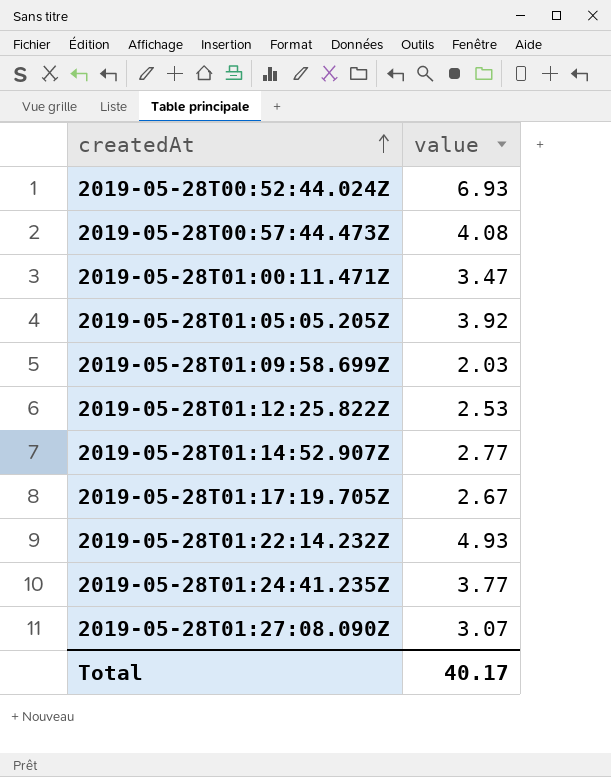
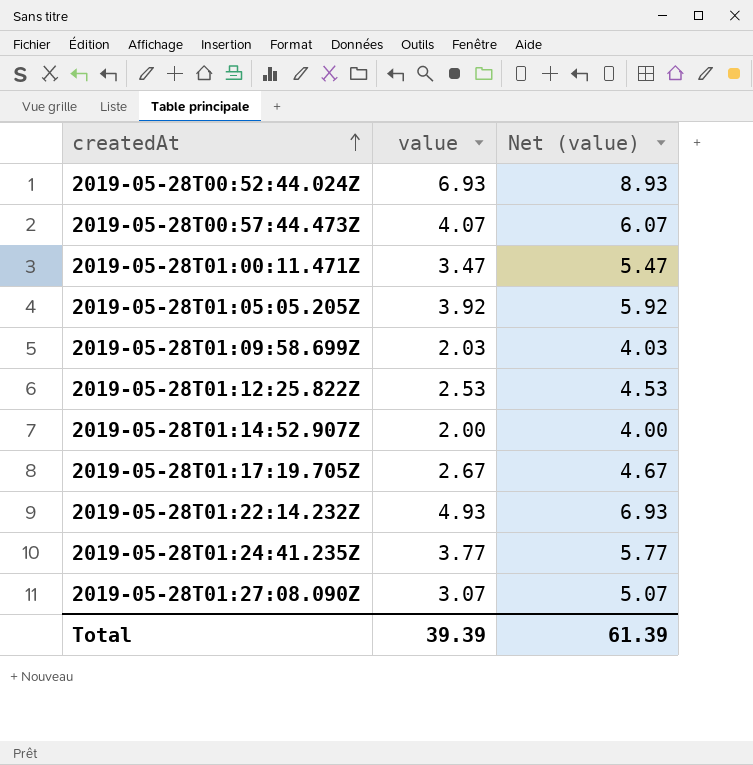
column Net (value) | formula: none -> [value] + 2
2019-05-28T00:57:44.473Z | value: 4.08 -> 4.07
2019-05-28T01:14:52.907Z | value: 2.77 -> 2.00
Total | value: 40.17 -> 39.39

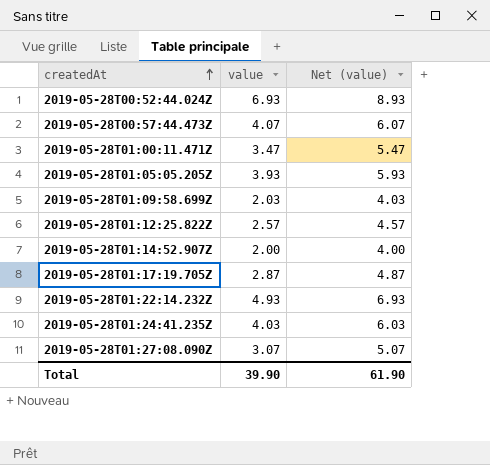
2019-05-28T01:05:05.205Z | value: 3.92 -> 3.93
2019-05-28T01:05:05.205Z | Net (value): 5.92 -> 5.93
2019-05-28T01:12:25.822Z | value: 2.53 -> 2.57
2019-05-28T01:12:25.822Z | Net (value): 4.53 -> 4.57
2019-05-28T01:17:19.705Z | value: 2.67 -> 2.87
2019-05-28T01:17:19.705Z | Net (value): 4.67 -> 4.87
2019-05-28T01:24:41.235Z | value: 3.77 -> 4.03
2019-05-28T01:24:41.235Z | Net (value): 5.77 -> 6.03
Total | value: 39.39 -> 39.90
Total | Net (value): 61.39 -> 61.90

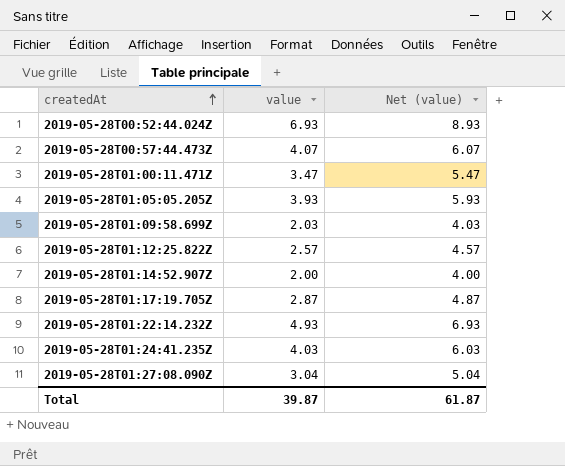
2019-05-28T01:27:08.090Z | value: 3.07 -> 3.04
2019-05-28T01:27:08.090Z | Net (value): 5.07 -> 5.04
Total | value: 39.90 -> 39.87
Total | Net (value): 61.90 -> 61.87

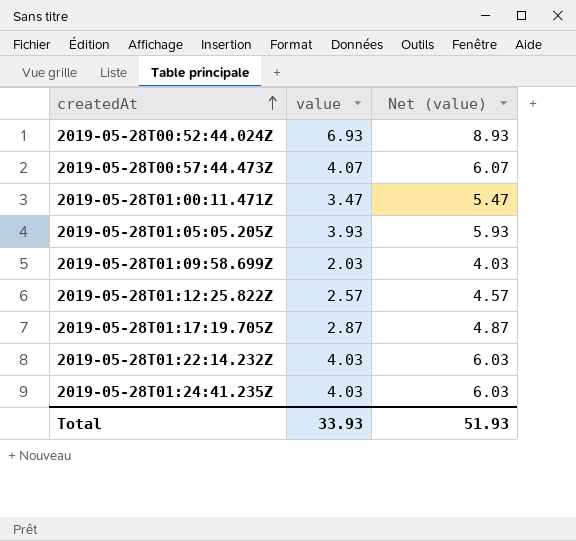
row 2019-05-28T01:14:52.907Z: 2.00 | 4.00 -> none
row 2019-05-28T01:27:08.090Z: 3.04 | 5.04 -> none
2019-05-28T01:22:14.232Z | value: 4.93 -> 4.03
2019-05-28T01:22:14.232Z | Net (value): 6.93 -> 6.03
Total | value: 39.87 -> 33.93
Total | Net (value): 61.87 -> 51.93

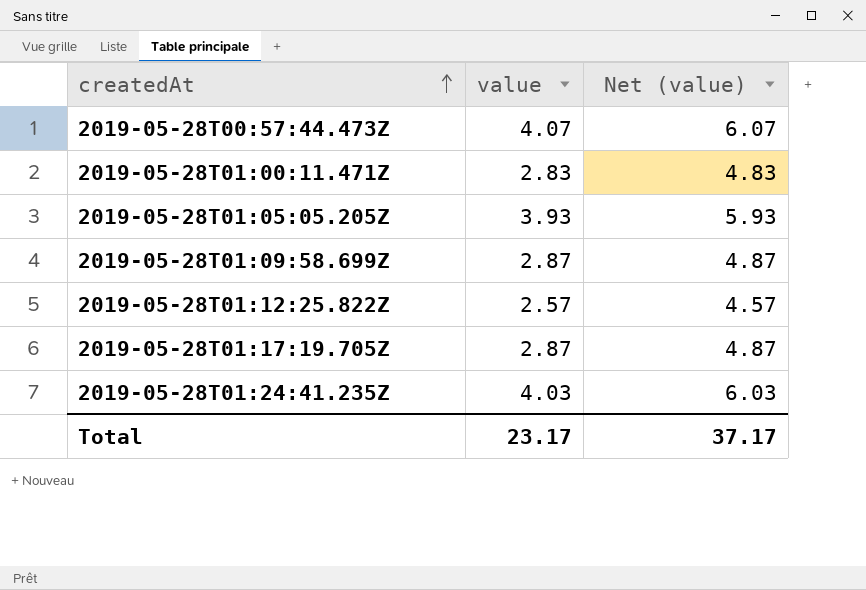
row 2019-05-28T00:52:44.024Z: 6.93 | 8.93 -> none
row 2019-05-28T01:22:14.232Z: 4.03 | 6.03 -> none
2019-05-28T01:00:11.471Z | value: 3.47 -> 2.83
2019-05-28T01:00:11.471Z | Net (value): 5.47 -> 4.83
2019-05-28T01:09:58.699Z | value: 2.03 -> 2.87
2019-05-28T01:09:58.699Z | Net (value): 4.03 -> 4.87
Total | value: 33.93 -> 23.17
Total | Net (value): 51.93 -> 37.17

